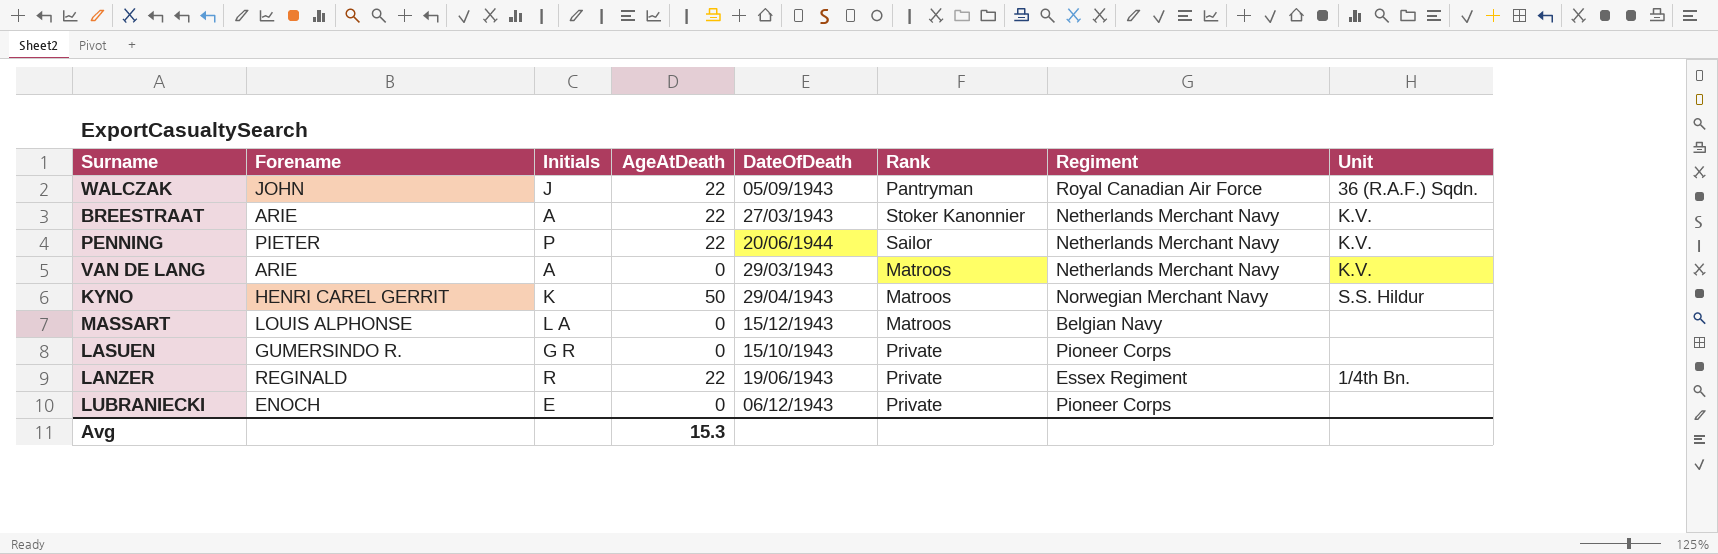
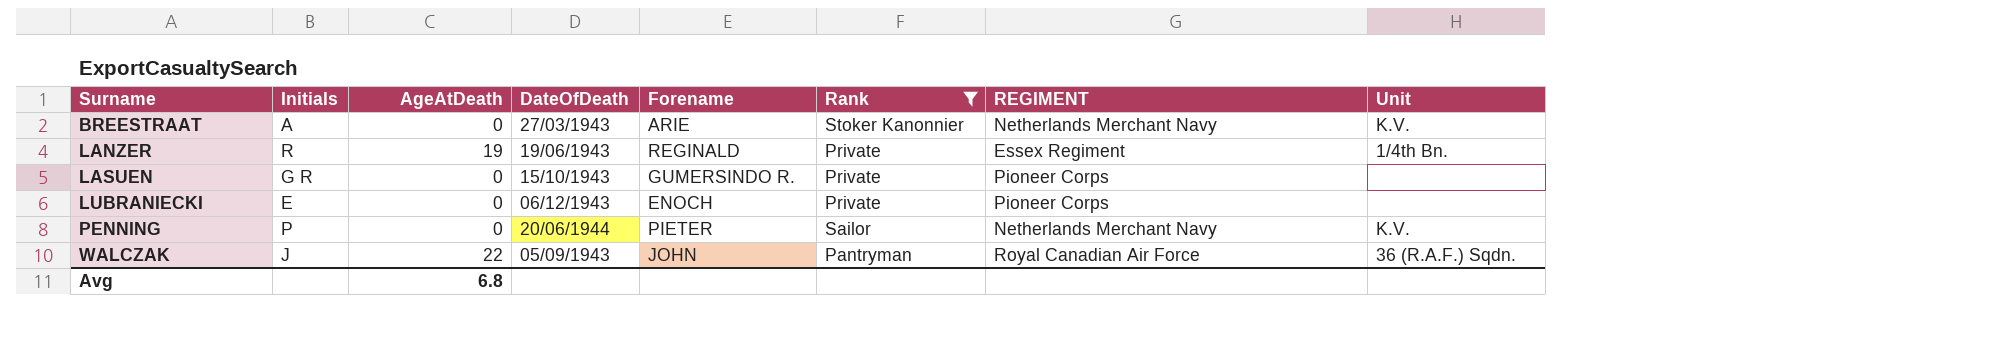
filter: none -> Rank != Matroos
row order: none -> Surname ascending
column Forename | position: 2 -> 5
column name: Regiment -> REGIMENT
BREESTRAAT | AgeAtDeath: 22 -> 0
LANZER | AgeAtDeath: 22 -> 19
PENNING | AgeAtDeath: 22 -> 0
Avg | AgeAtDeath: 15.3 -> 6.8

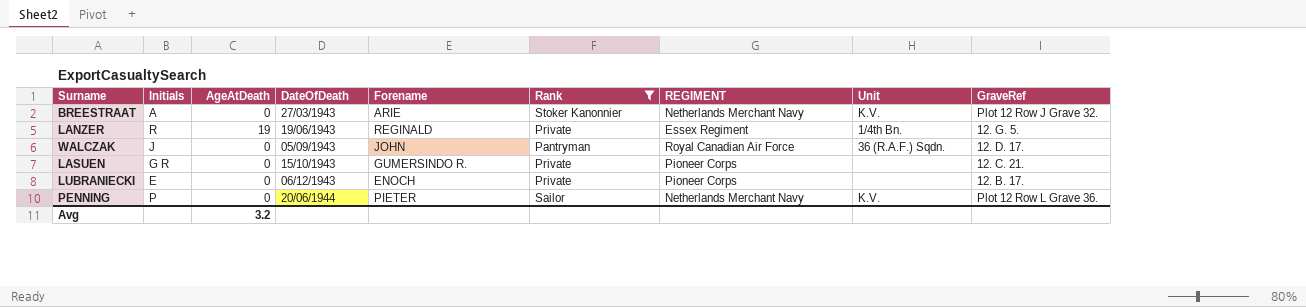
row order: Surname ascending -> DateOfDeath ascending
column GraveRef | position: none -> 9
WALCZAK | AgeAtDeath: 22 -> 0
Avg | AgeAtDeath: 6.8 -> 3.2

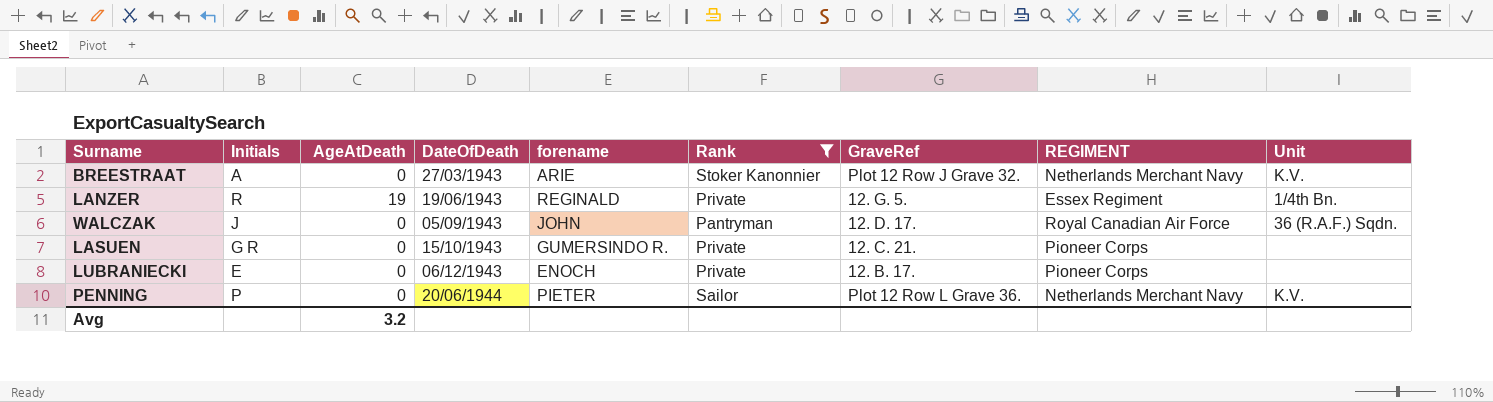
column name: Forename -> forename
column GraveRef | position: 9 -> 7

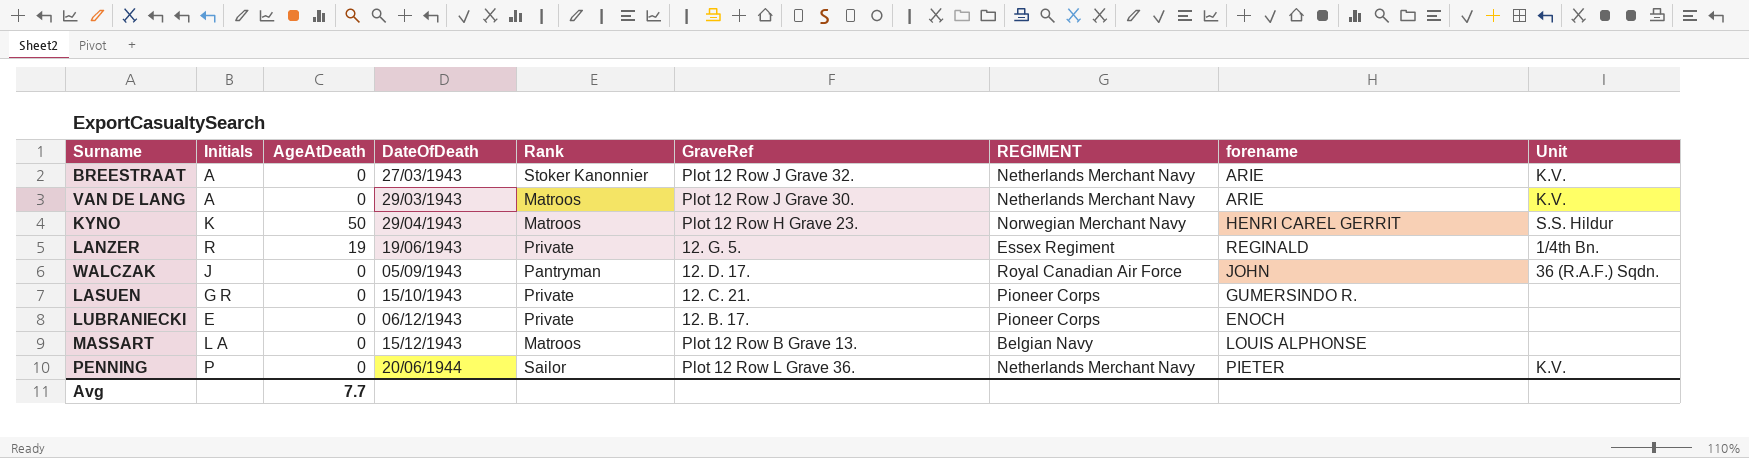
filter: Rank != Matroos -> none
column forename | position: 5 -> 8
Avg | AgeAtDeath: 3.2 -> 7.7

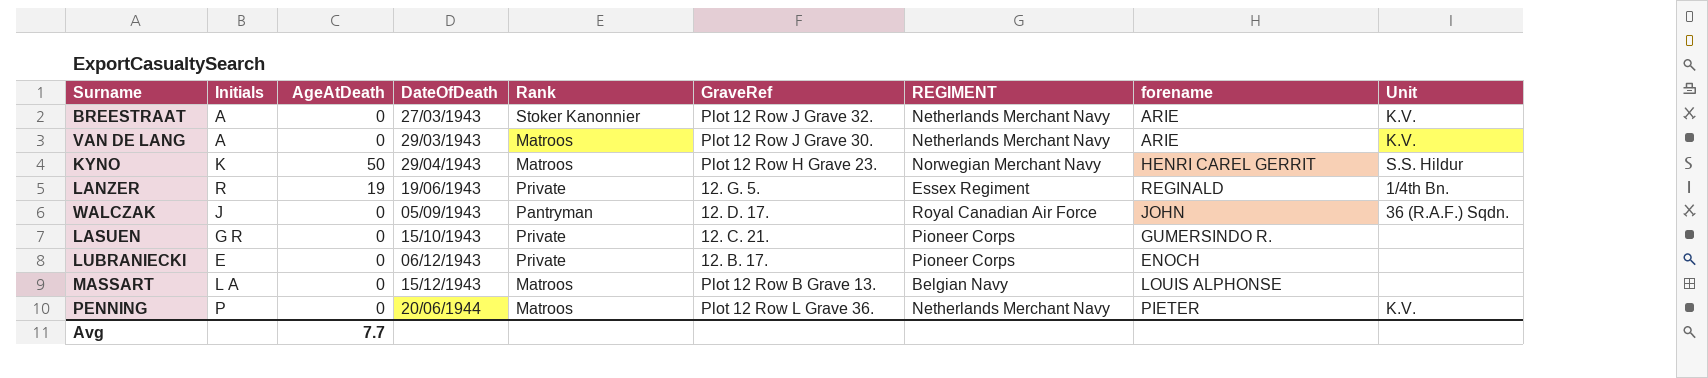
PENNING | Rank: Sailor -> Matroos

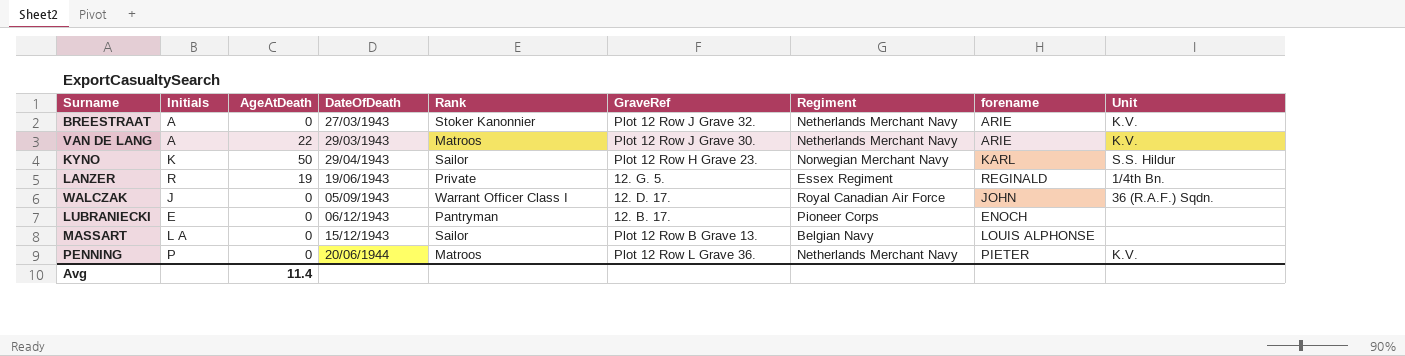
column name: REGIMENT -> Regiment
row LASUEN: G R | 0 | 15/10/1943 | Private | 12. C. 21. | Pioneer Corps | GUMERSINDO R. | none -> none
VAN DE LANG | AgeAtDeath: 0 -> 22
KYNO | Rank: Matroos -> Sailor
KYNO | forename: HENRI CAREL GERRIT -> KARL
WALCZAK | Rank: Pantryman -> Warrant Officer Class I
LUBRANIECKI | Rank: Private -> Pantryman
MASSART | Rank: Matroos -> Sailor
Avg | AgeAtDeath: 7.7 -> 11.4

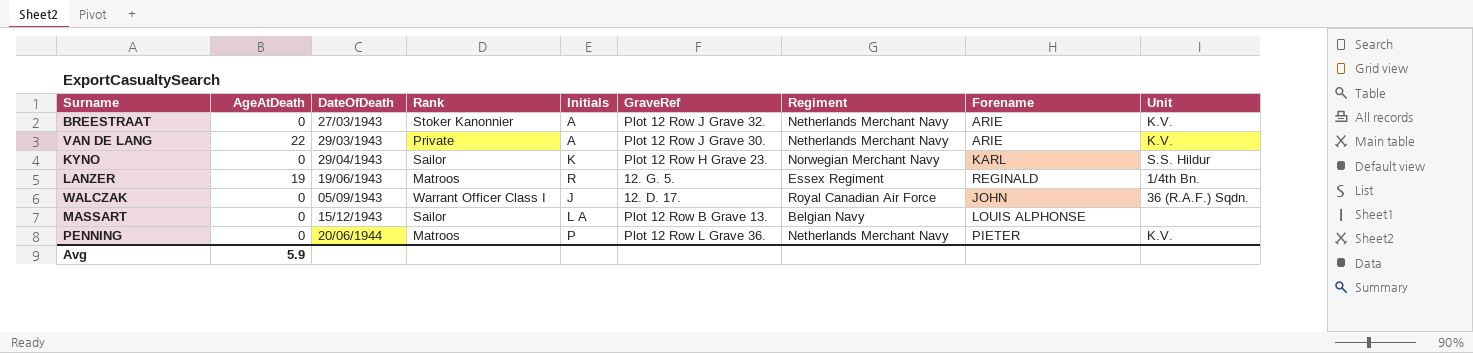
column Initials | position: 2 -> 5
column name: forename -> Forename
row LUBRANIECKI: E | 0 | 06/12/1943 | Pantryman | 12. B. 17. | Pioneer Corps | ENOCH | none -> none
VAN DE LANG | Rank: Matroos -> Private
KYNO | AgeAtDeath: 50 -> 0
LANZER | Rank: Private -> Matroos
Avg | AgeAtDeath: 11.4 -> 5.9

